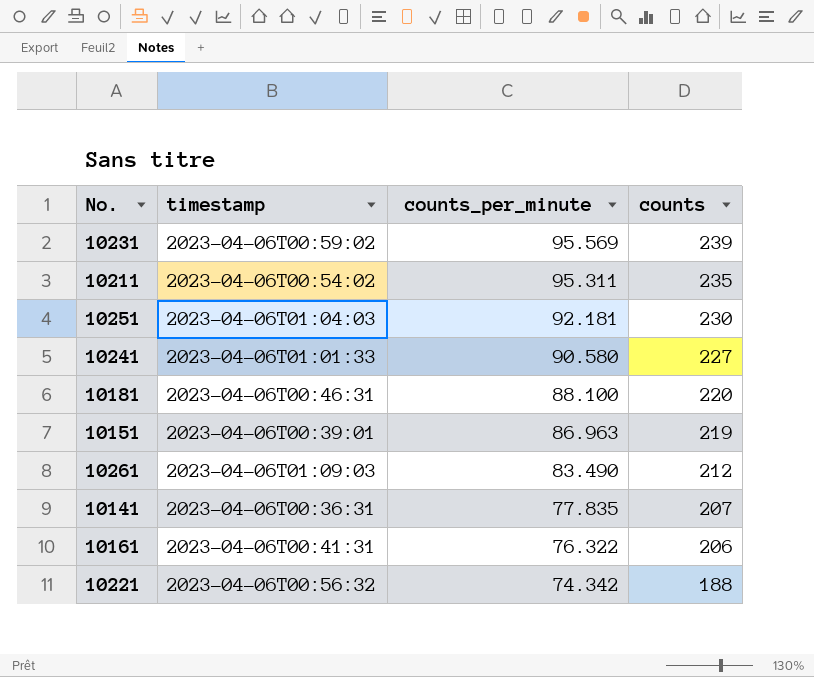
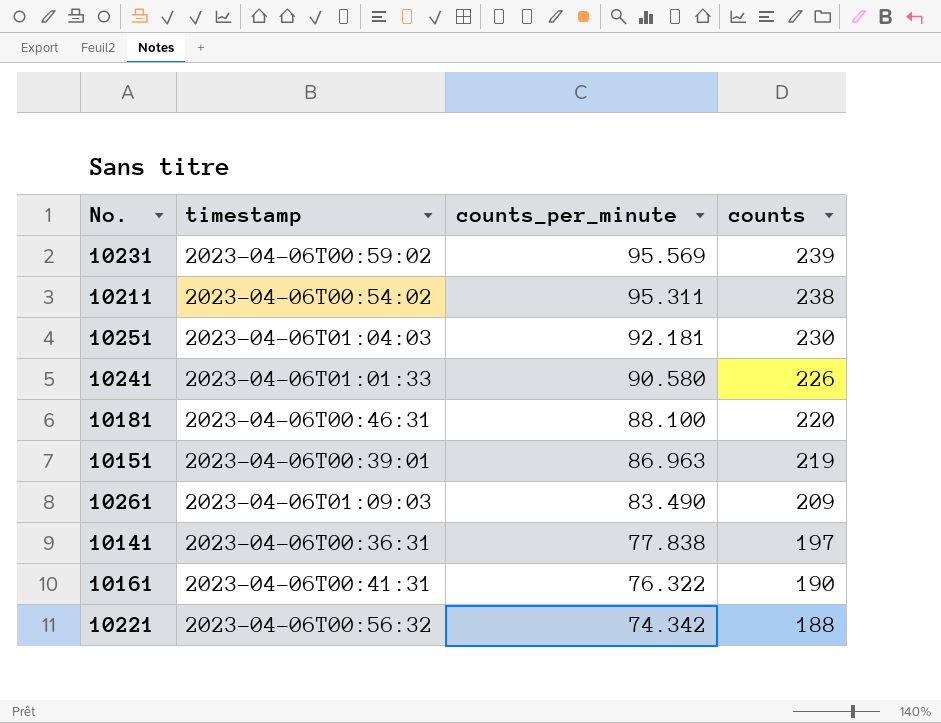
10211 | counts: 235 -> 238
10241 | counts: 227 -> 226
10261 | counts: 212 -> 209
10141 | counts_per_minute: 77.835 -> 77.838
10141 | counts: 207 -> 197
10161 | counts: 206 -> 190

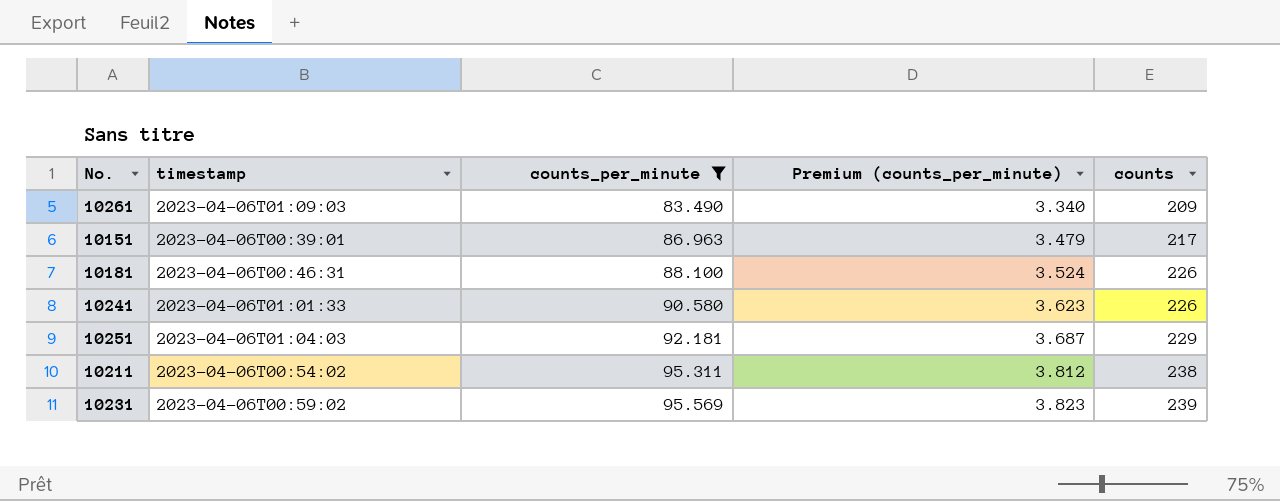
filter: none -> counts_per_minute >= 83.490
row order: counts_per_minute descending -> counts_per_minute ascending
column Premium (counts_per_minute) | formula: none -> [counts_per_minute] * 0.04
10151 | counts: 219 -> 217
10181 | counts: 220 -> 226
10251 | counts: 230 -> 229

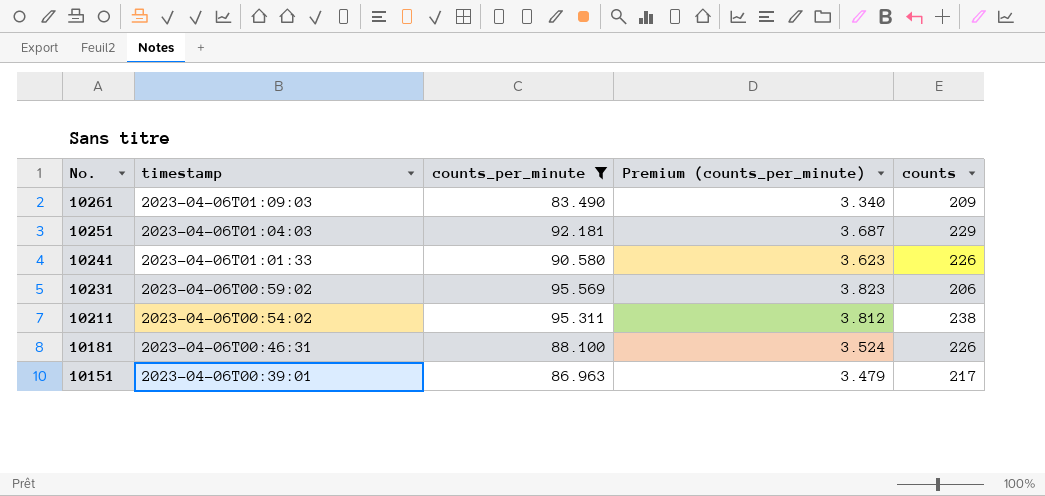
row order: counts_per_minute ascending -> No. descending
10231 | counts: 239 -> 206

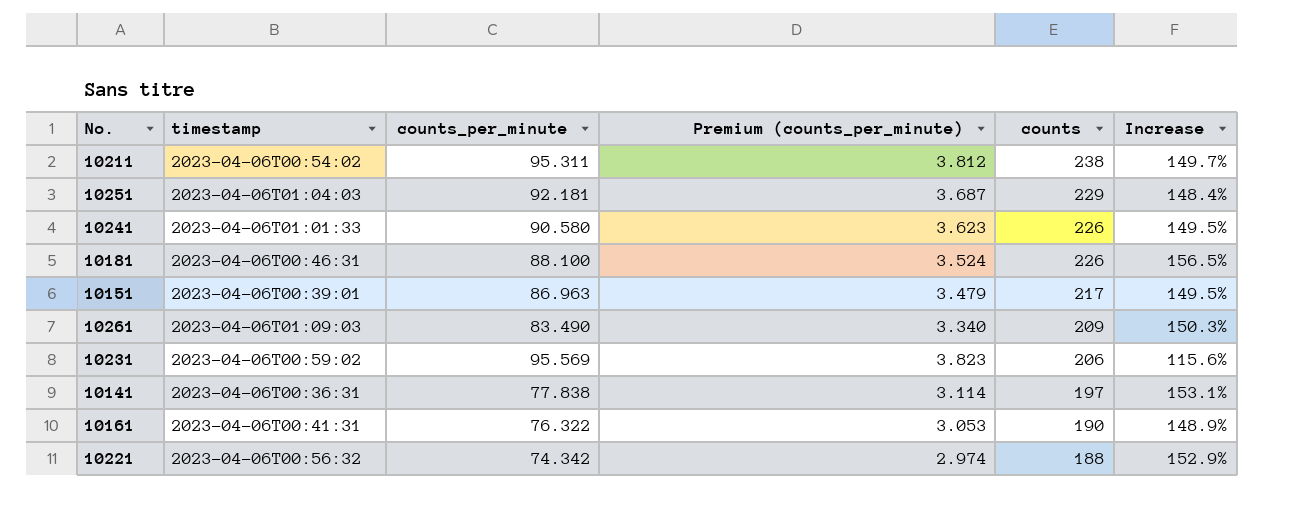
filter: counts_per_minute >= 83.490 -> none
row order: No. descending -> counts descending
column Increase | formula: none -> ([counts] - [counts_per_minute]) / [counts_per_minute]

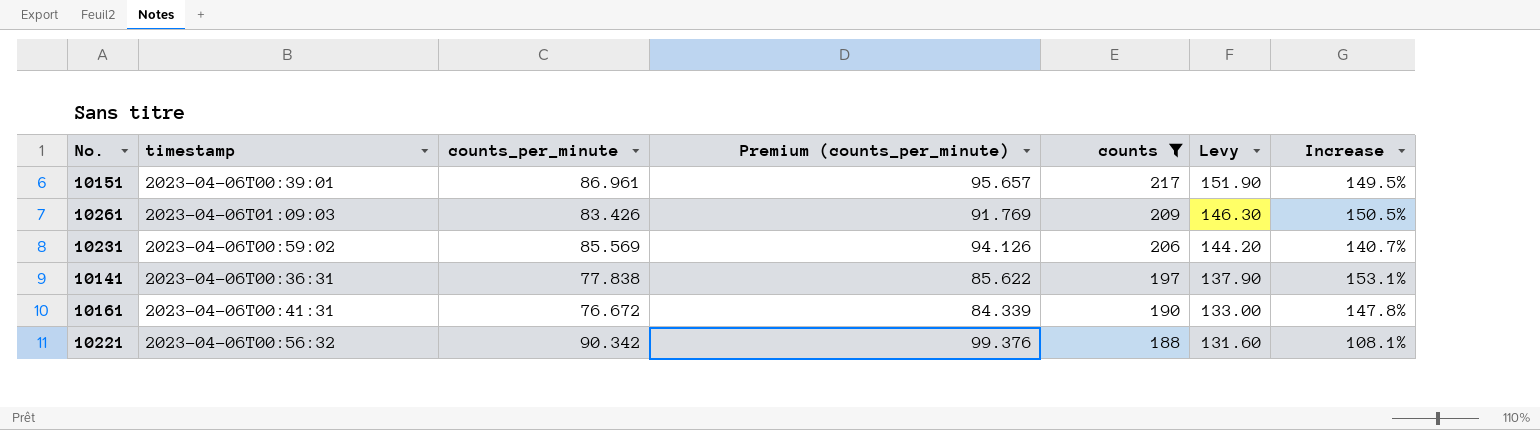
filter: none -> counts <= 217
column Premium (counts_per_minute) | formula: [counts_per_minute] * 0.04 -> [counts_per_minute] * 1.1
column Levy | formula: none -> [counts] * 0.7
10151 | counts_per_minute: 86.963 -> 86.961
10261 | counts_per_minute: 83.490 -> 83.426
10261 | Increase: 150.3% -> 150.5%
10231 | counts_per_minute: 95.569 -> 85.569
10231 | Increase: 115.6% -> 140.7%
10161 | counts_per_minute: 76.322 -> 76.672
10161 | Increase: 148.9% -> 147.8%
10221 | counts_per_minute: 74.342 -> 90.342
10221 | Increase: 152.9% -> 108.1%

